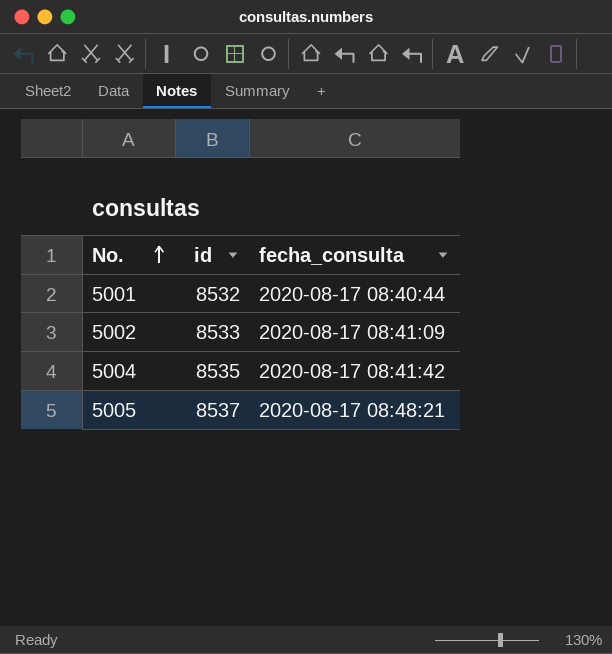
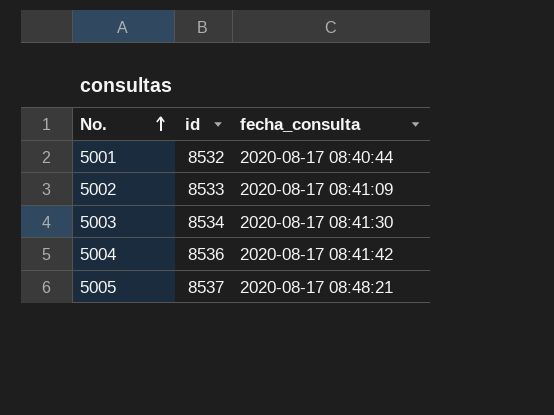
row 5003: none -> 8534 | 2020-08-17 08:41:30
5004 | id: 8535 -> 8536

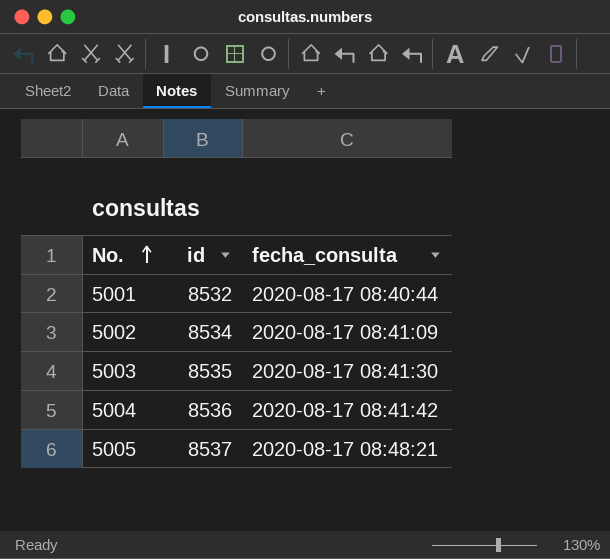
5002 | id: 8533 -> 8534
5003 | id: 8534 -> 8535

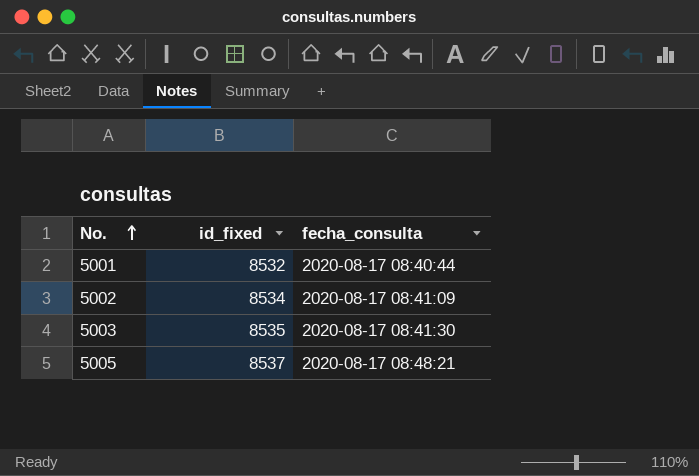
column name: id -> id_fixed
row 5004: 8536 | 2020-08-17 08:41:42 -> none

